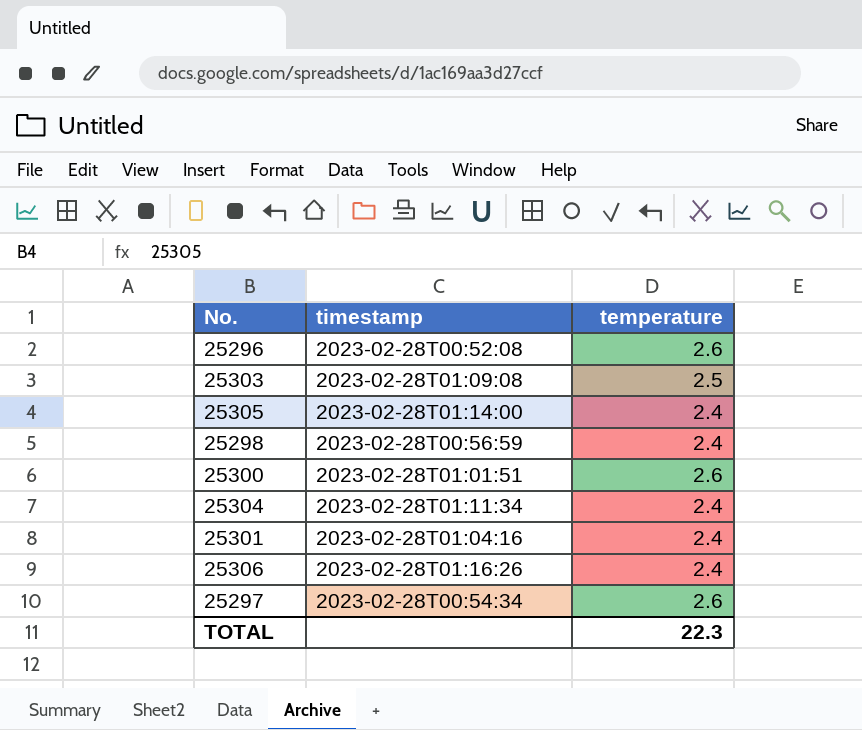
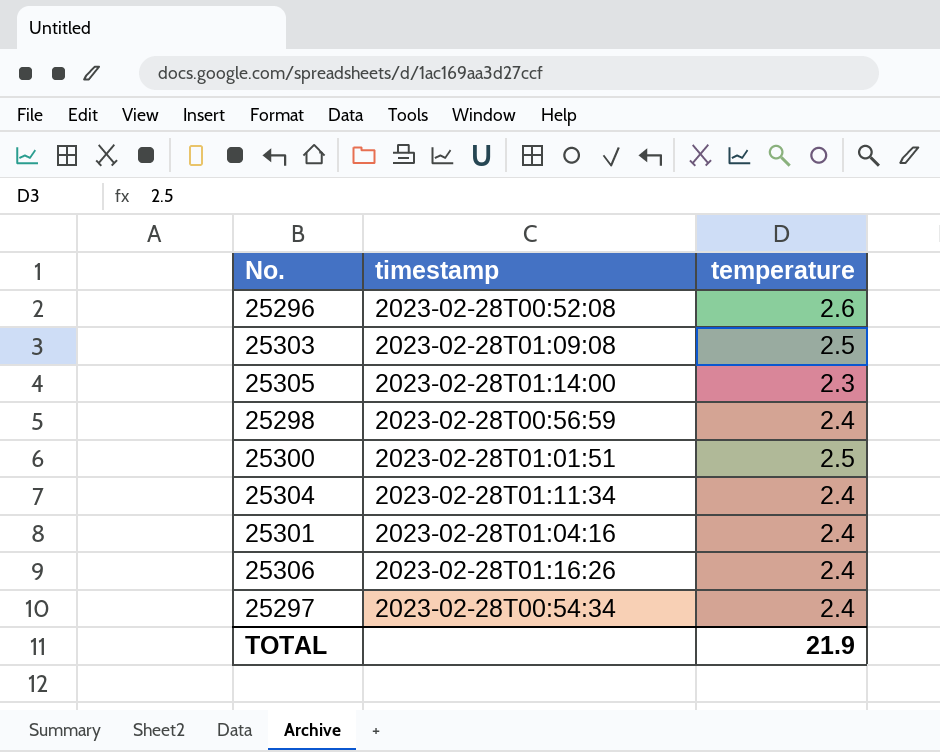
25305 | temperature: 2.4 -> 2.3
25300 | temperature: 2.6 -> 2.5
25297 | temperature: 2.6 -> 2.4
TOTAL | temperature: 22.3 -> 21.9

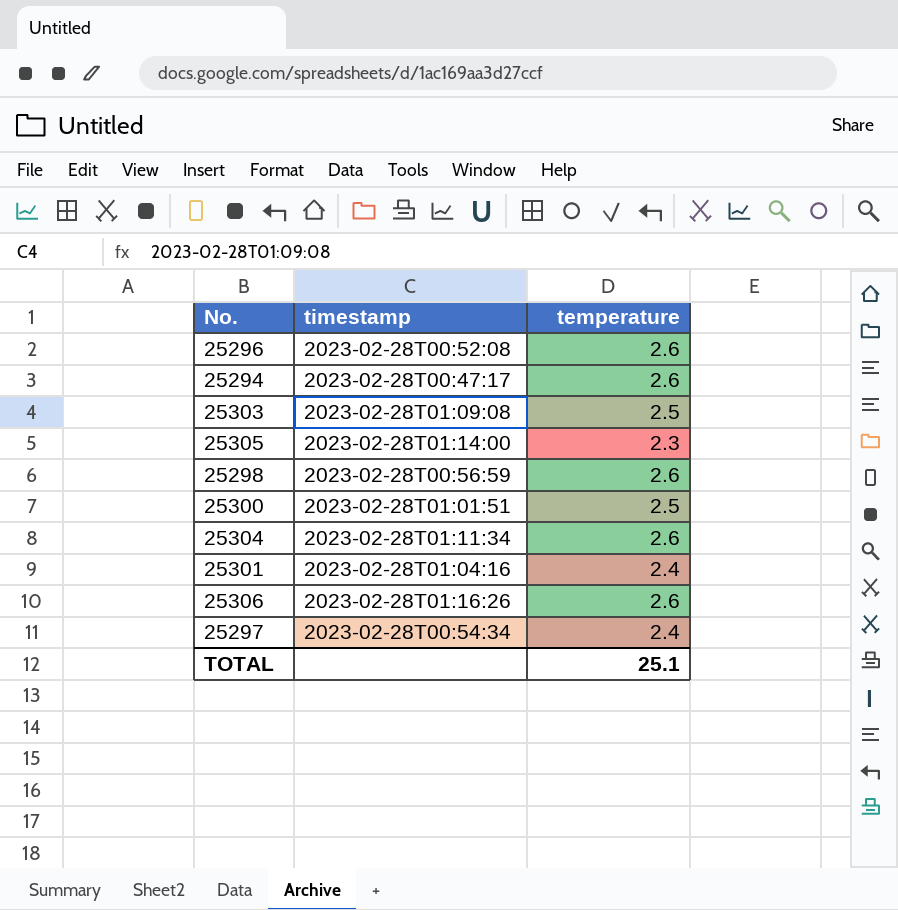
row 25294: none -> 2023-02-28T00:47:17 | 2.6
25298 | temperature: 2.4 -> 2.6
25304 | temperature: 2.4 -> 2.6
25306 | temperature: 2.4 -> 2.6
TOTAL | temperature: 21.9 -> 25.1

